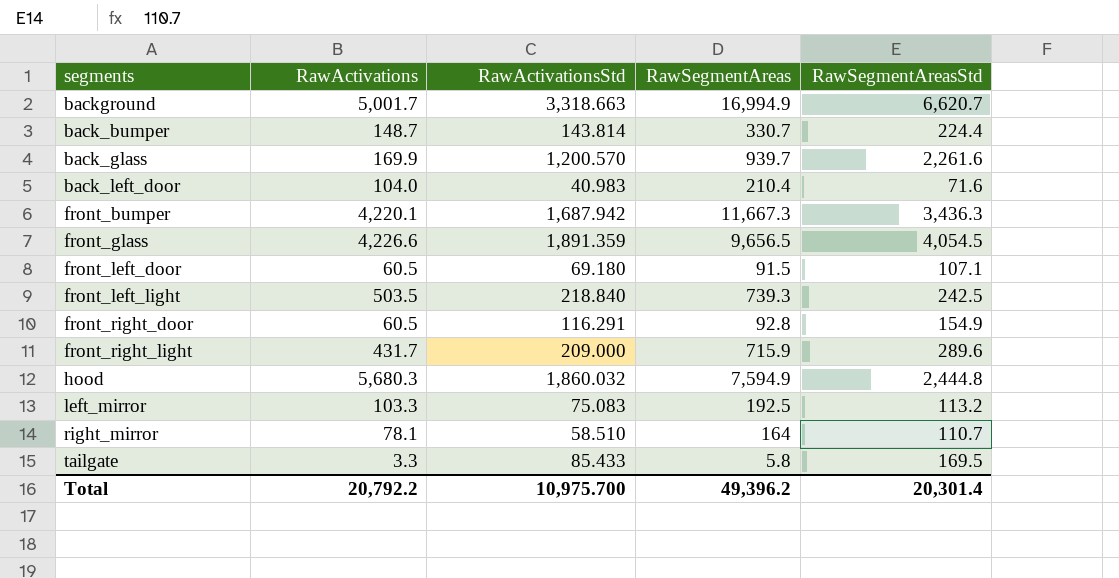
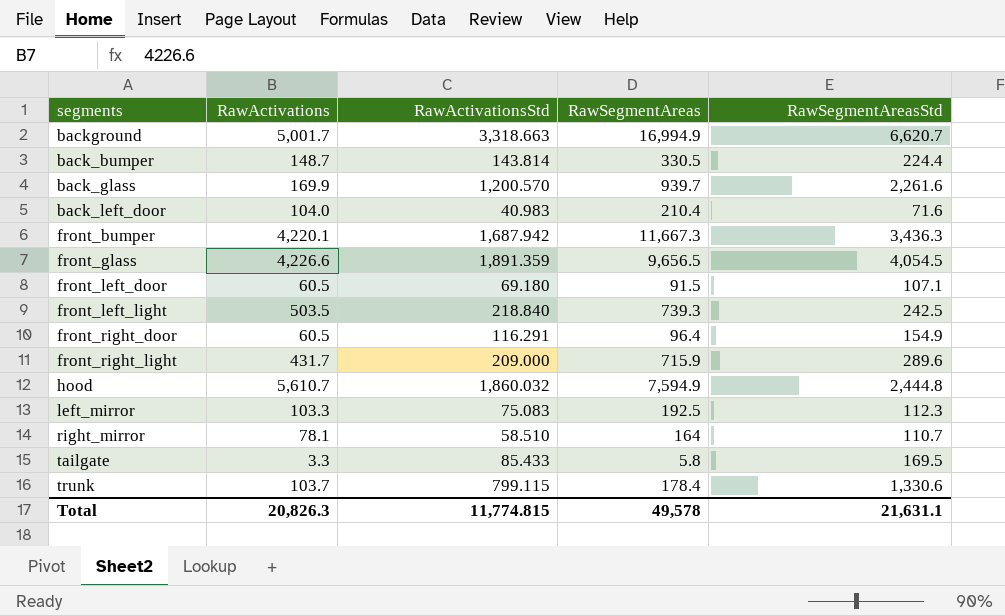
back_bumper | RawSegmentAreas: 330.7 -> 330.5
front_right_door | RawSegmentAreas: 92.8 -> 96.4
hood | RawActivations: 5,680.3 -> 5,610.7
left_mirror | RawSegmentAreasStd: 113.2 -> 112.3
row trunk: none -> 103.7 | 799.115 | 178.4 | 1,330.6
Total | RawActivations: 20,792.2 -> 20,826.3
Total | RawActivationsStd: 10,975.700 -> 11,774.815
Total | RawSegmentAreas: 49,396.2 -> 49,578
Total | RawSegmentAreasStd: 20,301.4 -> 21,631.1

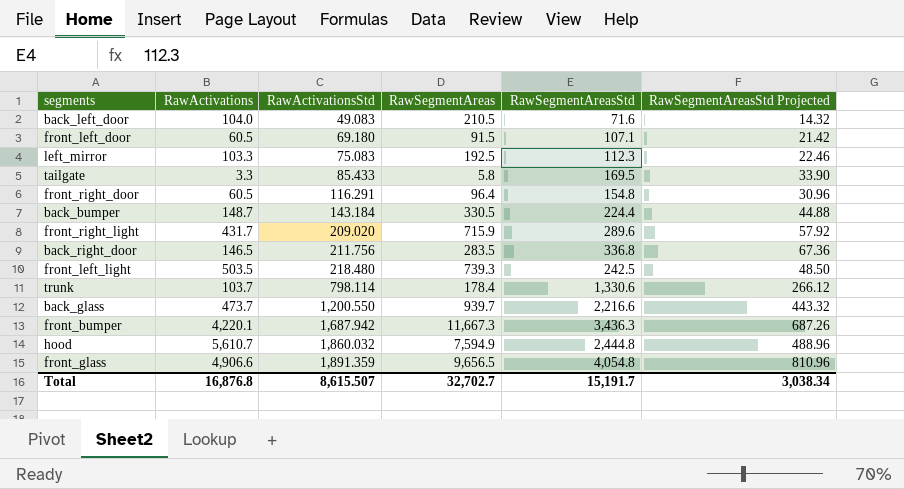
row order: none -> RawActivationsStd ascending
column RawSegmentAreasStd Projected | formula: none -> [RawSegmentAreasStd] * 0.2
row background: 5,001.7 | 3,318.663 | 16,994.9 | 6,620.7 -> none
row right_mirror: 78.1 | 58.510 | 164 | 110.7 -> none
back_left_door | RawActivationsStd: 40.983 -> 49.083
back_left_door | RawSegmentAreas: 210.4 -> 210.5
front_right_door | RawSegmentAreasStd: 154.9 -> 154.8
back_bumper | RawActivationsStd: 143.814 -> 143.184
front_right_light | RawActivationsStd: 209.000 -> 209.020
row back_right_door: none -> 146.5 | 211.756 | 283.5 | 336.8 | 67.36
front_left_light | RawActivationsStd: 218.840 -> 218.480
trunk | RawActivationsStd: 799.115 -> 798.114
back_glass | RawActivations: 169.9 -> 473.7
back_glass | RawActivationsStd: 1,200.570 -> 1,200.550
back_glass | RawSegmentAreasStd: 2,261.6 -> 2,216.6
front_glass | RawActivations: 4,226.6 -> 4,906.6
front_glass | RawSegmentAreasStd: 4,054.5 -> 4,054.8
Total | RawActivations: 20,826.3 -> 16,876.8
Total | RawActivationsStd: 11,774.815 -> 8,615.507
Total | RawSegmentAreas: 49,578 -> 32,702.7
Total | RawSegmentAreasStd: 21,631.1 -> 15,191.7

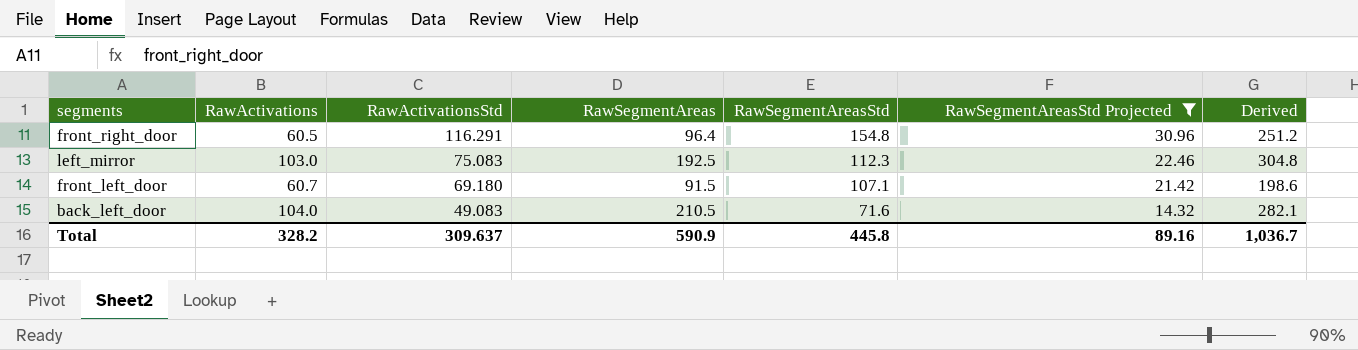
filter: none -> RawSegmentAreasStd Projected <= 30.96
row order: RawActivationsStd ascending -> RawActivationsStd descending
column Derived | formula: none -> [RawSegmentAreas] + [RawSegmentAreasStd]
left_mirror | RawActivations: 103.3 -> 103.0
front_left_door | RawActivations: 60.5 -> 60.7
Total | RawActivations: 16,876.8 -> 328.2
Total | RawActivationsStd: 8,615.507 -> 309.637
Total | RawSegmentAreas: 32,702.7 -> 590.9
Total | RawSegmentAreasStd: 15,191.7 -> 445.8
Total | RawSegmentAreasStd Projected: 3,038.34 -> 89.16

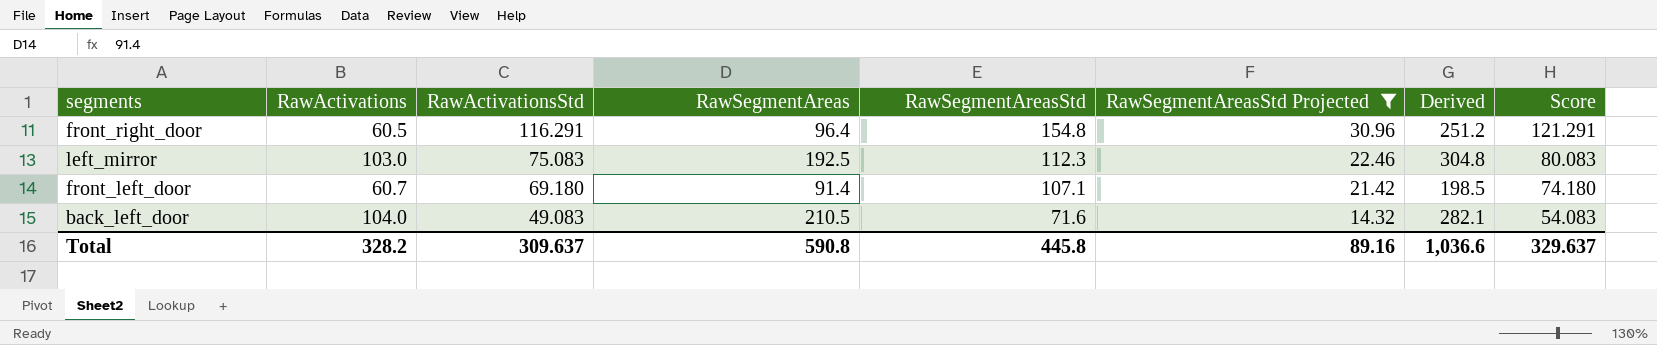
column Score | formula: none -> [RawActivationsStd] + 5
front_left_door | RawSegmentAreas: 91.5 -> 91.4
front_left_door | Derived: 198.6 -> 198.5
Total | RawSegmentAreas: 590.9 -> 590.8
Total | Derived: 1,036.7 -> 1,036.6

